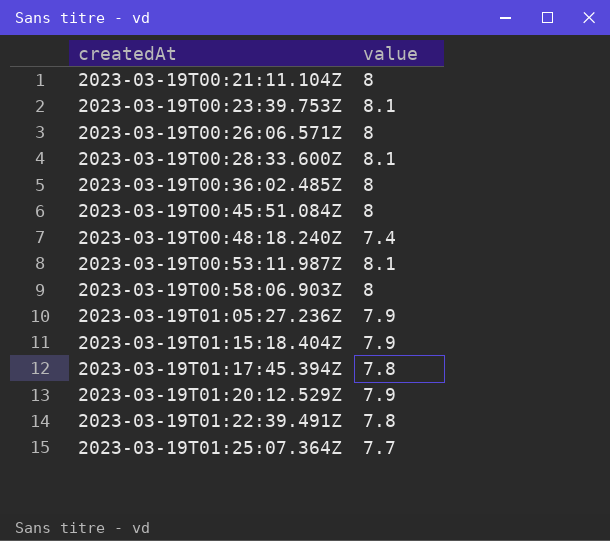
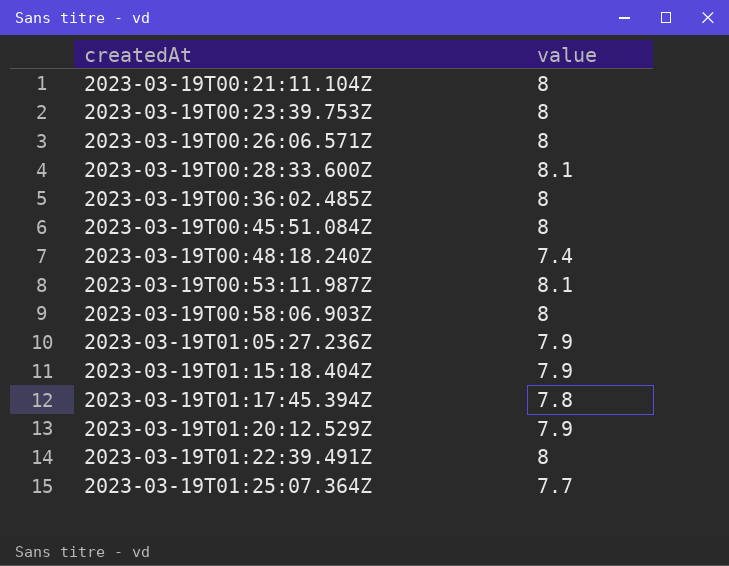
2023-03-19T00:23:39.753Z | value: 8.1 -> 8
2023-03-19T01:22:39.491Z | value: 7.8 -> 8

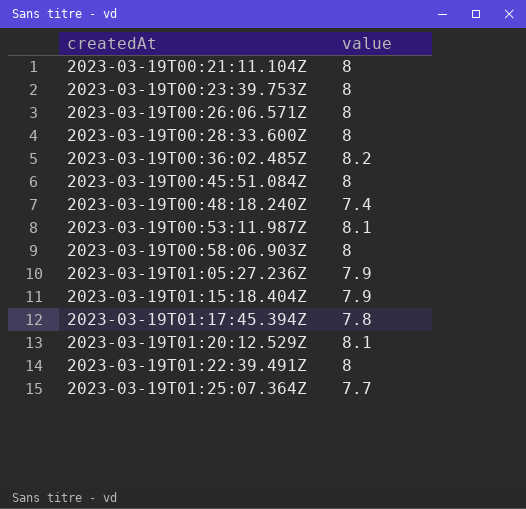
2023-03-19T00:28:33.600Z | value: 8.1 -> 8
2023-03-19T00:36:02.485Z | value: 8 -> 8.2
2023-03-19T01:20:12.529Z | value: 7.9 -> 8.1

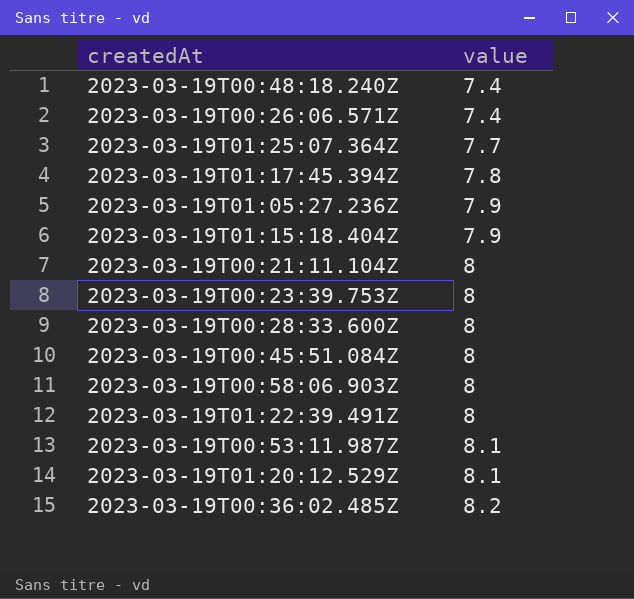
row order: createdAt ascending -> value ascending
2023-03-19T00:26:06.571Z | value: 8 -> 7.4

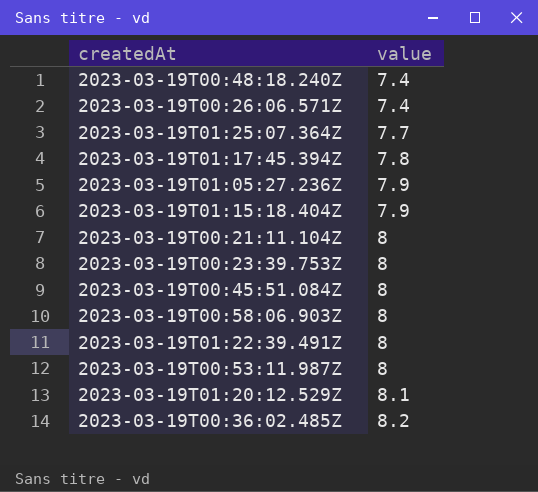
row 2023-03-19T00:28:33.600Z: 8 -> none
2023-03-19T00:53:11.987Z | value: 8.1 -> 8

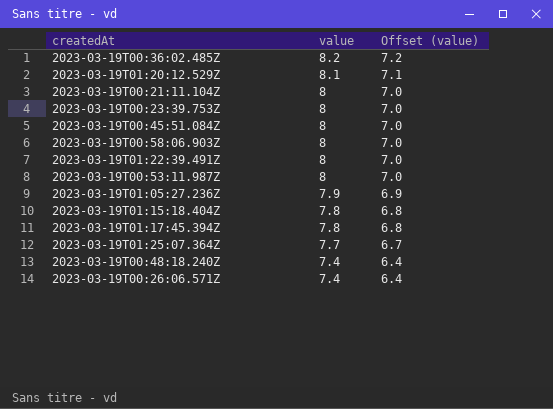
row order: value ascending -> value descending
column Offset (value) | formula: none -> [value] - 1
2023-03-19T01:15:18.404Z | value: 7.9 -> 7.8

